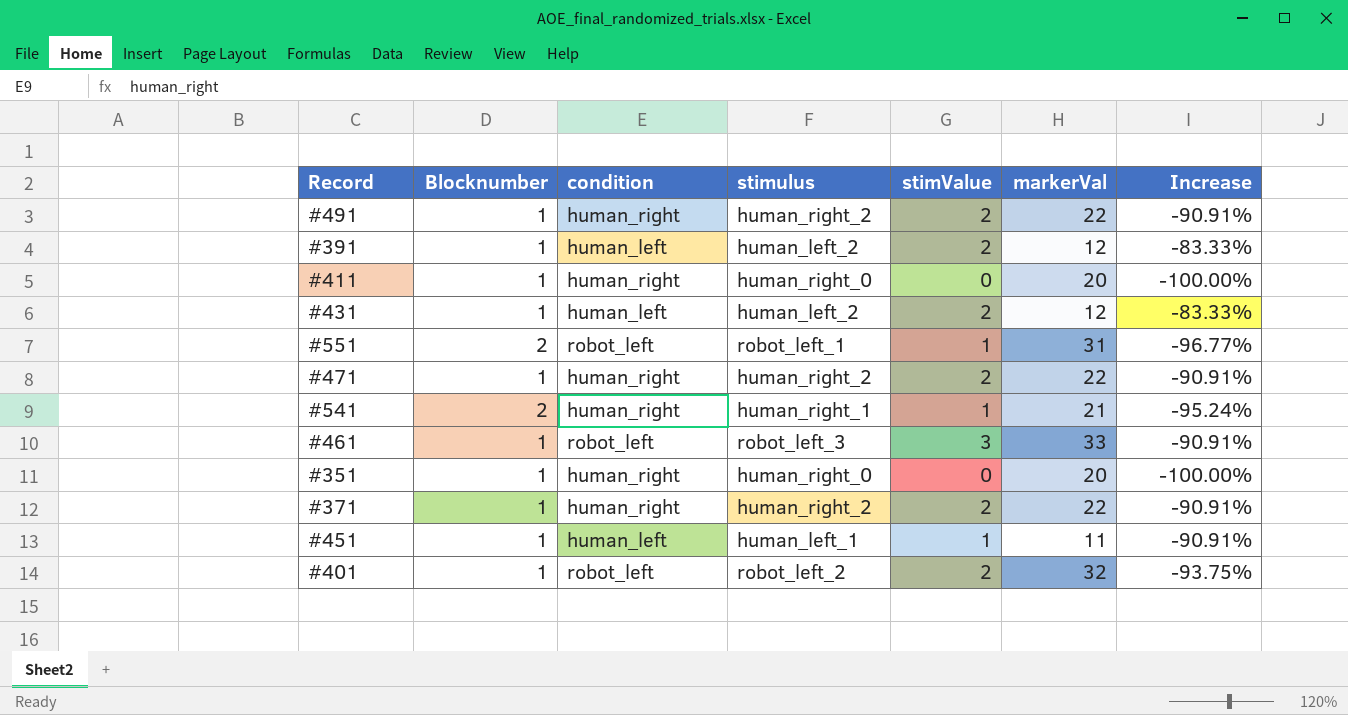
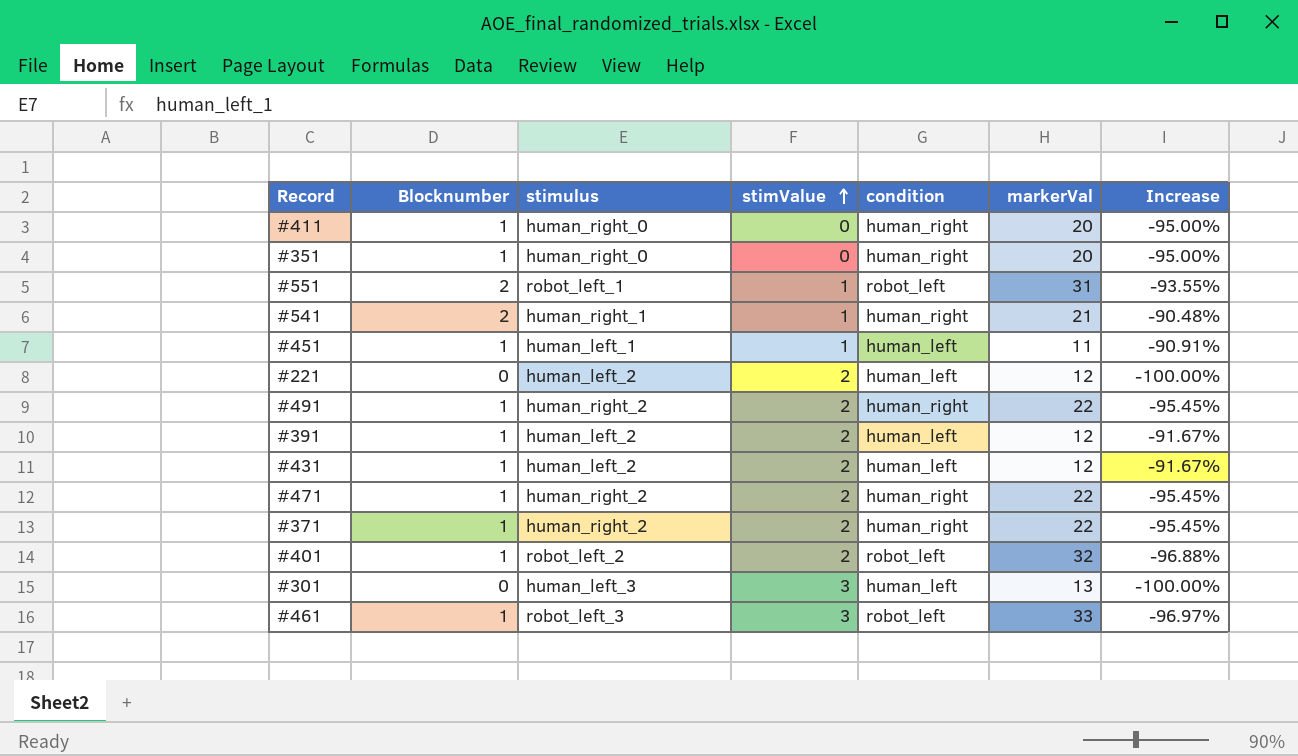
row order: none -> stimValue ascending
column condition | position: 3 -> 5
column Increase | formula: ([stimValue] - [markerVal]) / [markerVal] -> ([Blocknumber] - [markerVal]) / [markerVal]
row #221: none -> 0 | human_left_2 | 2 | human_left | 12 | -100.00%
row #301: none -> 0 | human_left_3 | 3 | human_left | 13 | -100.00%

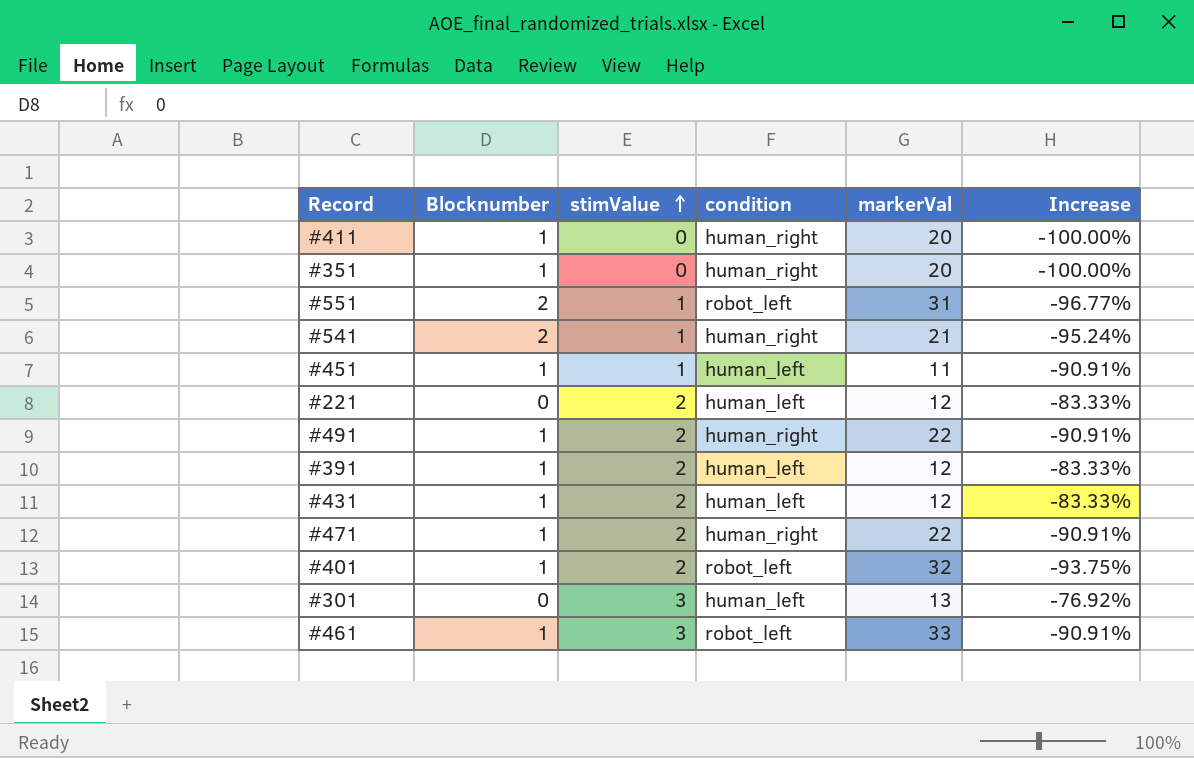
column stimulus | position: 3 -> none
column Increase | formula: ([Blocknumber] - [markerVal]) / [markerVal] -> ([stimValue] - [markerVal]) / [markerVal]
row #371: 1 | human_right_2 | 2 | human_right | 22 | -95.45% -> none

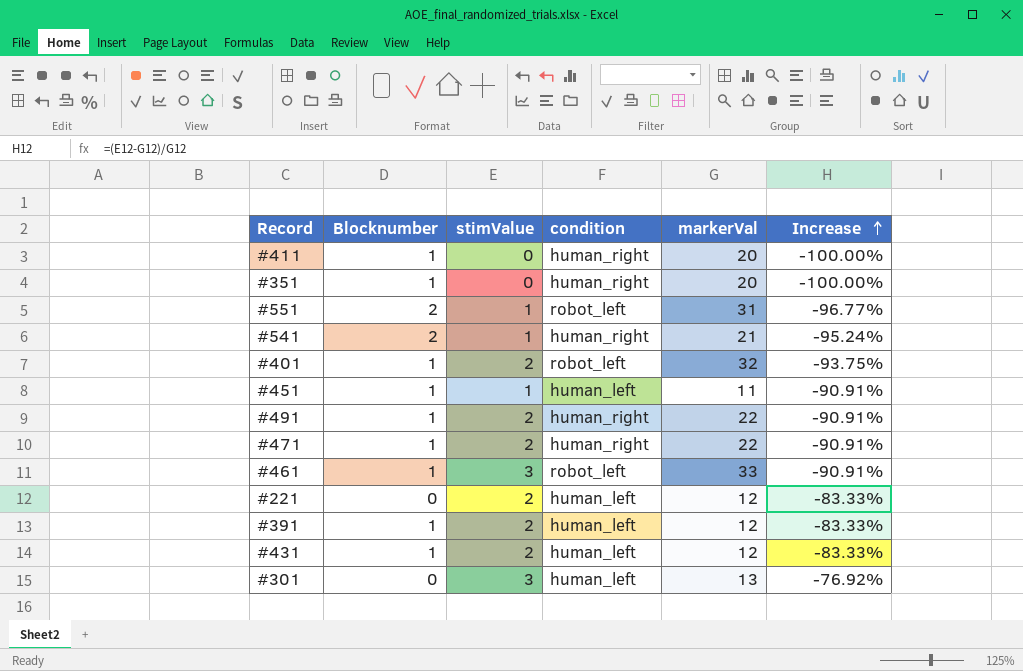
row order: stimValue ascending -> Increase ascending

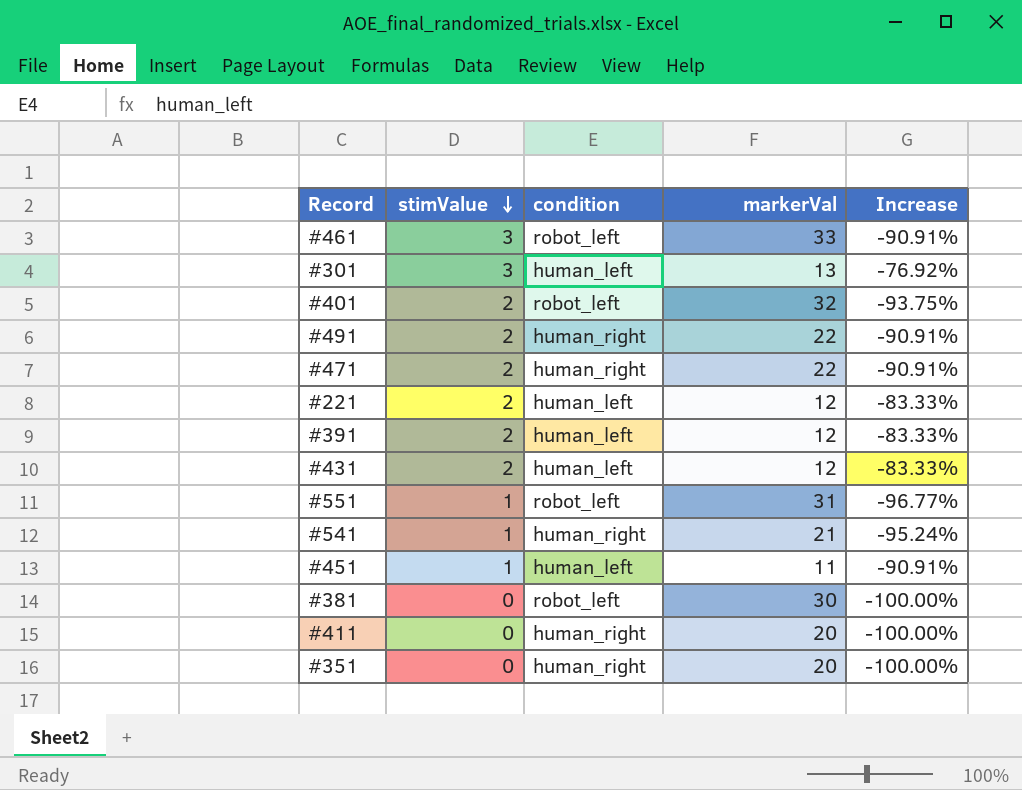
row order: Increase ascending -> stimValue descending
column Blocknumber | position: 2 -> none
row #381: none -> 0 | robot_left | 30 | -100.00%

